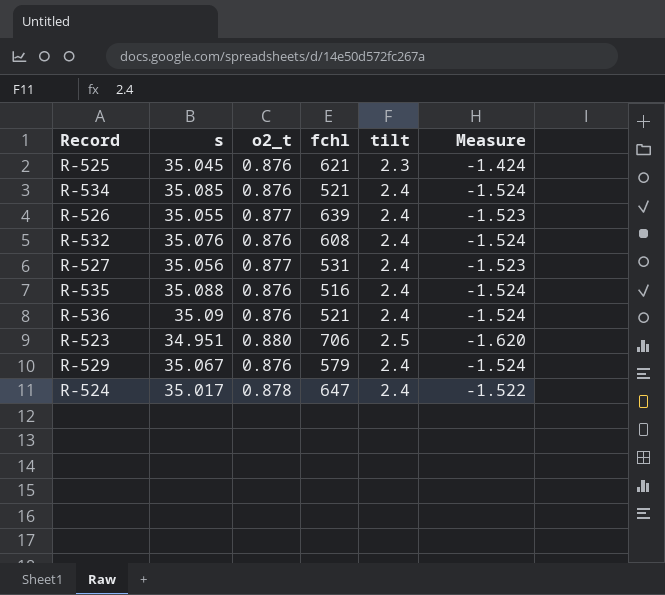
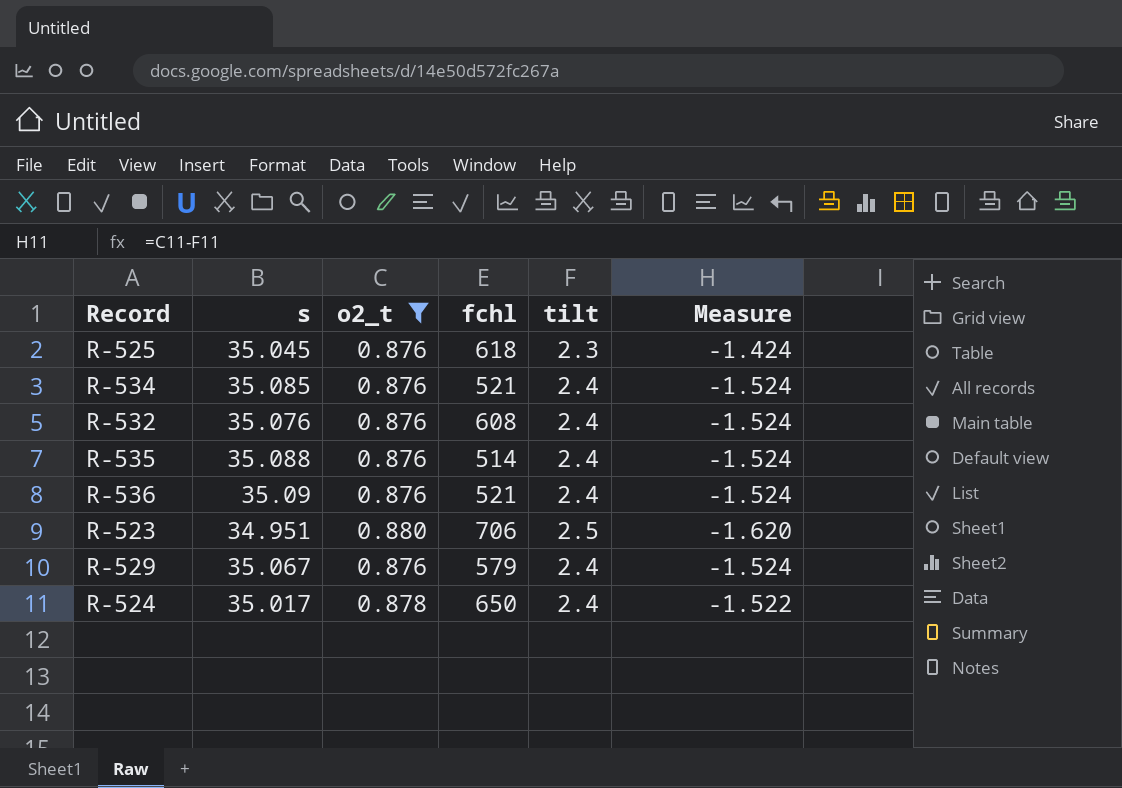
filter: none -> o2_t != 0.877
R-525 | fchl: 621 -> 618
R-535 | fchl: 516 -> 514
R-524 | fchl: 647 -> 650

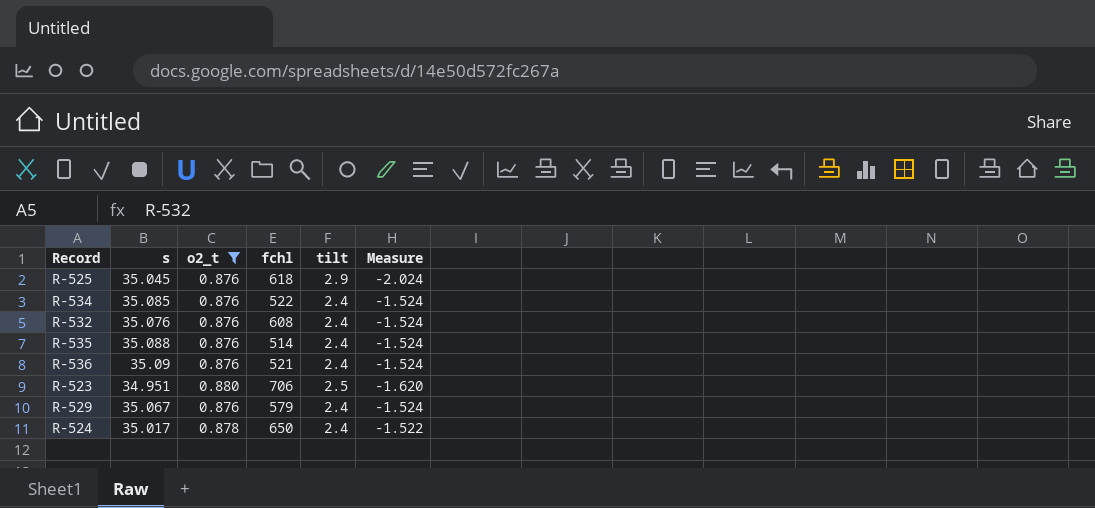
R-525 | tilt: 2.3 -> 2.9
R-525 | Measure: -1.424 -> -2.024
R-534 | fchl: 521 -> 522

